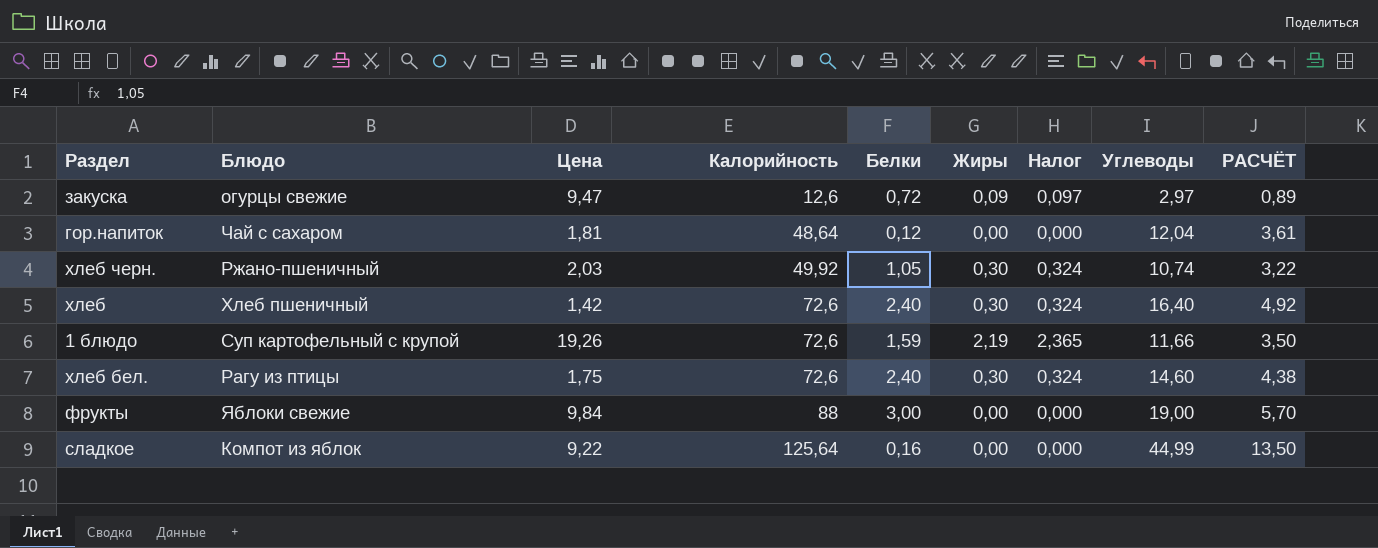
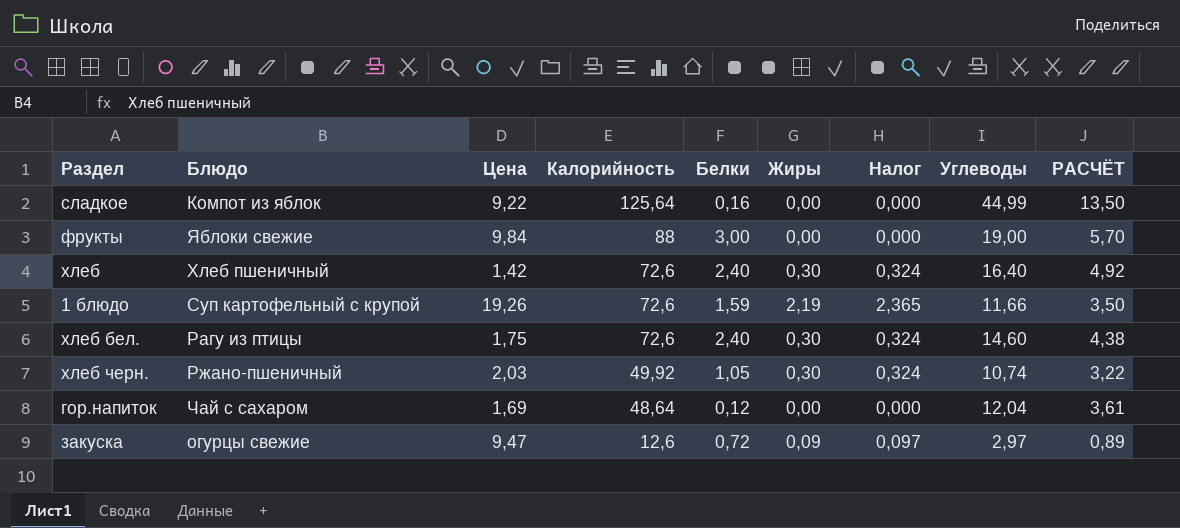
row order: Калорийность ascending -> Калорийность descending
гор.напиток | Цена: 1,81 -> 1,69

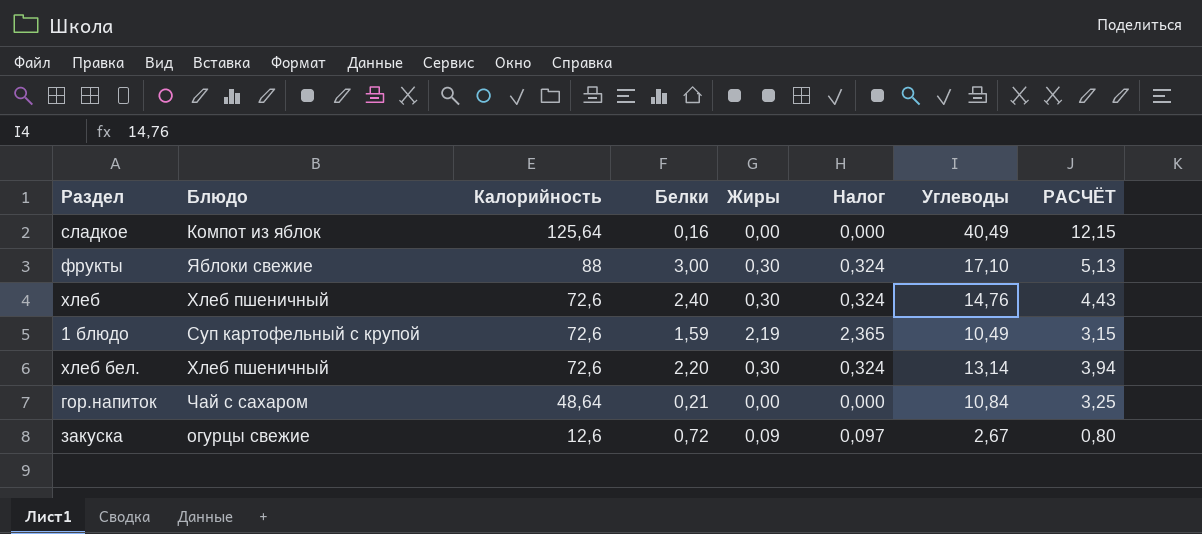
column Цена | position: 3 -> none
row хлеб черн.: Ржано-пшеничный | 2,03 | 49,92 | 1,05 | 0,30 | 0,324 | 10,74 | 3,22 -> none
сладкое | Углеводы: 44,99 -> 40,49
сладкое | РАСЧЁТ: 13,50 -> 12,15
фрукты | Жиры: 0,00 -> 0,30
фрукты | Налог: 0,000 -> 0,324
фрукты | Углеводы: 19,00 -> 17,10
фрукты | РАСЧЁТ: 5,70 -> 5,13
хлеб | Углеводы: 16,40 -> 14,76
хлеб | РАСЧЁТ: 4,92 -> 4,43
1 блюдо | Углеводы: 11,66 -> 10,49
1 блюдо | РАСЧЁТ: 3,50 -> 3,15
хлеб бел. | Блюдо: Рагу из птицы -> Хлеб пшеничный
хлеб бел. | Белки: 2,40 -> 2,20
хлеб бел. | Углеводы: 14,60 -> 13,14
хлеб бел. | РАСЧЁТ: 4,38 -> 3,94
гор.напиток | Белки: 0,12 -> 0,21
гор.напиток | Углеводы: 12,04 -> 10,84
гор.напиток | РАСЧЁТ: 3,61 -> 3,25
закуска | Углеводы: 2,97 -> 2,67
закуска | РАСЧЁТ: 0,89 -> 0,80

